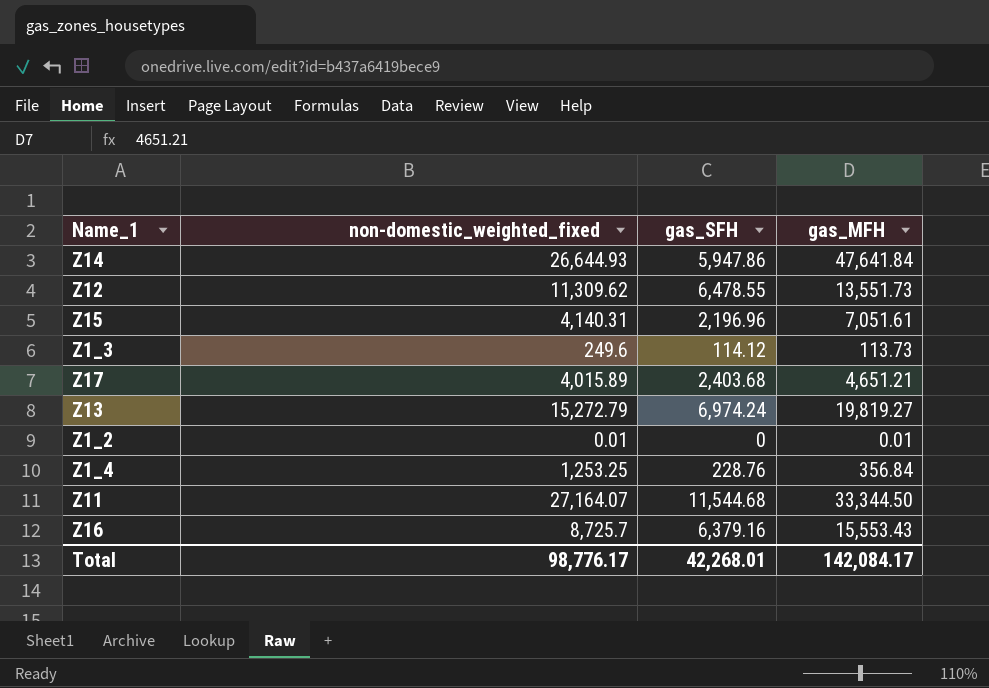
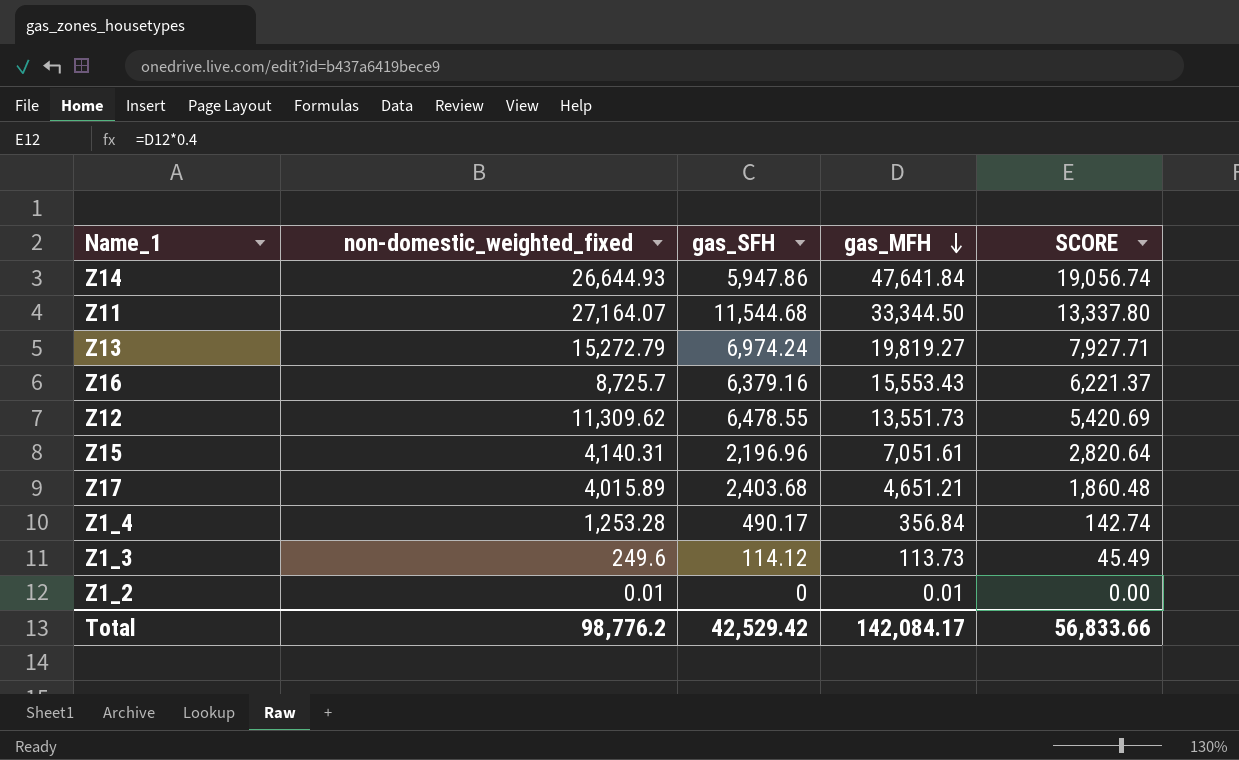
row order: none -> gas_MFH descending
column SCORE | formula: none -> [gas_MFH] * 0.4
Z1_4 | non-domestic_weighted_fixed: 1,253.25 -> 1,253.28
Z1_4 | gas_SFH: 228.76 -> 490.17
Total | non-domestic_weighted_fixed: 98,776.17 -> 98,776.2
Total | gas_SFH: 42,268.01 -> 42,529.42

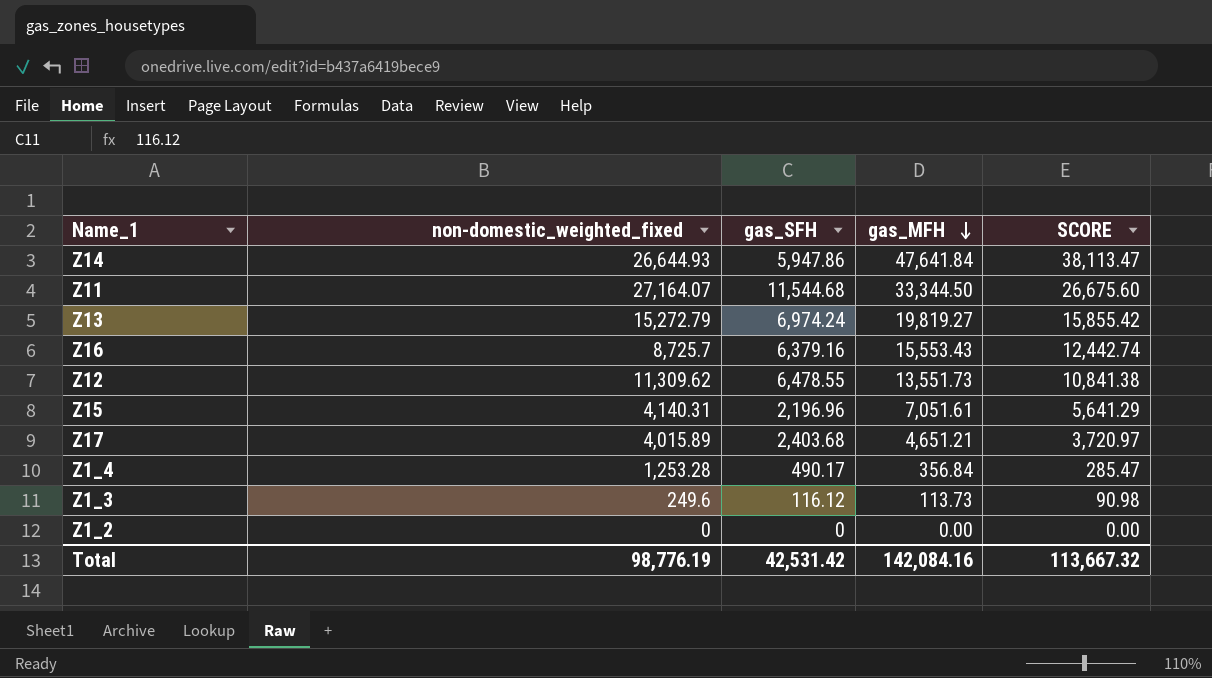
column SCORE | formula: [gas_MFH] * 0.4 -> [gas_MFH] * 0.8
Z1_3 | gas_SFH: 114.12 -> 116.12
Z1_2 | non-domestic_weighted_fixed: 0.01 -> 0
Z1_2 | gas_MFH: 0.01 -> 0.00
Total | non-domestic_weighted_fixed: 98,776.2 -> 98,776.19
Total | gas_SFH: 42,529.42 -> 42,531.42
Total | gas_MFH: 142,084.17 -> 142,084.16
Total | SCORE: 56,833.66 -> 113,667.32

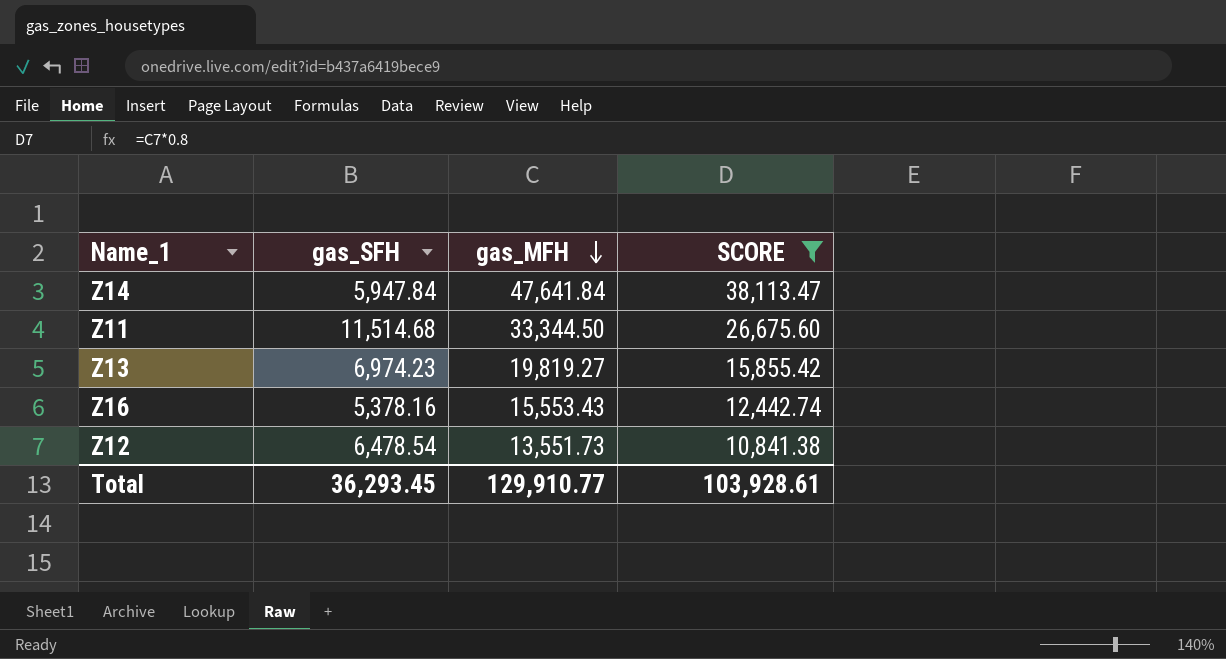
filter: none -> SCORE >= 10,841.38
column non-domestic_weighted_fixed | position: 2 -> none
Z14 | gas_SFH: 5,947.86 -> 5,947.84
Z11 | gas_SFH: 11,544.68 -> 11,514.68
Z13 | gas_SFH: 6,974.24 -> 6,974.23
Z16 | gas_SFH: 6,379.16 -> 5,378.16
Z12 | gas_SFH: 6,478.55 -> 6,478.54
Total | gas_SFH: 42,531.42 -> 36,293.45
Total | gas_MFH: 142,084.16 -> 129,910.77
Total | SCORE: 113,667.32 -> 103,928.61

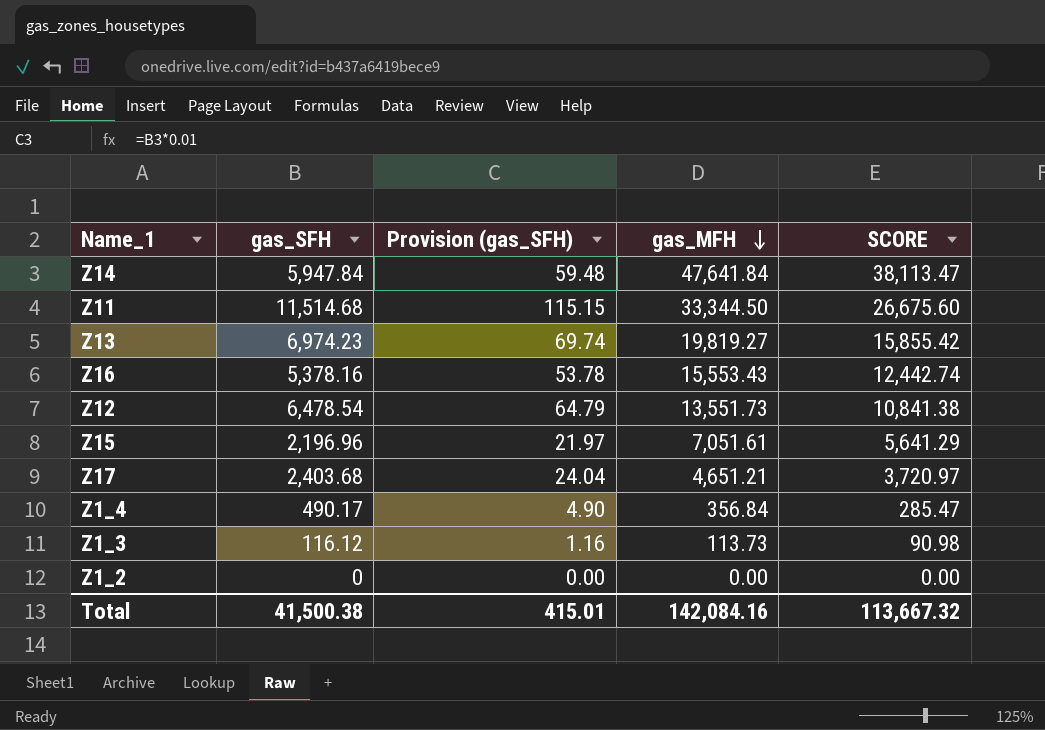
filter: SCORE >= 10,841.38 -> none
column Provision (gas_SFH) | formula: none -> [gas_SFH] * 0.01
Total | gas_SFH: 36,293.45 -> 41,500.38
Total | gas_MFH: 129,910.77 -> 142,084.16
Total | SCORE: 103,928.61 -> 113,667.32

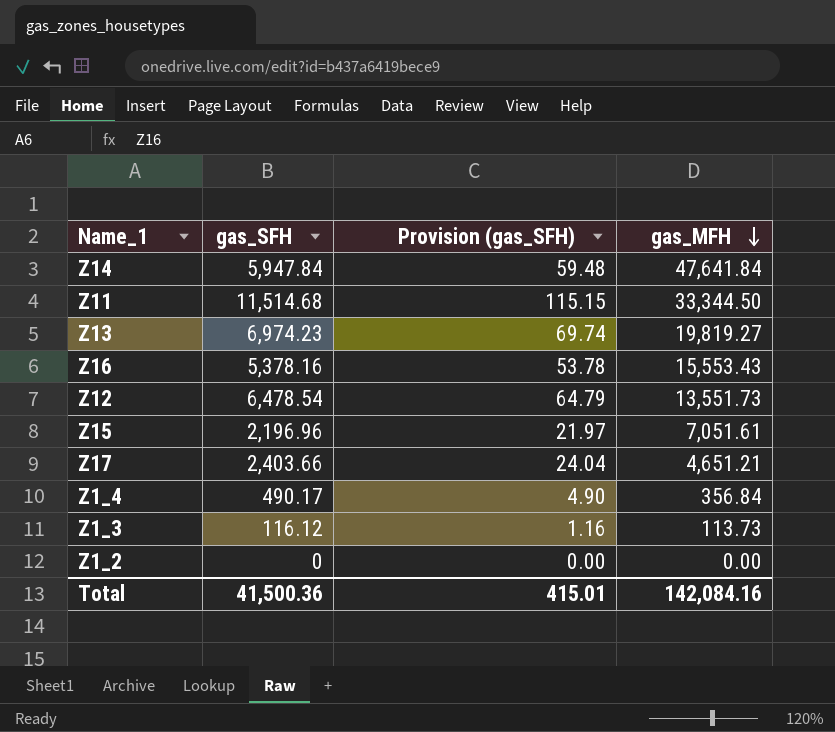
column SCORE | formula: [gas_MFH] * 0.8 -> none
Z17 | gas_SFH: 2,403.68 -> 2,403.66
Total | gas_SFH: 41,500.38 -> 41,500.36

